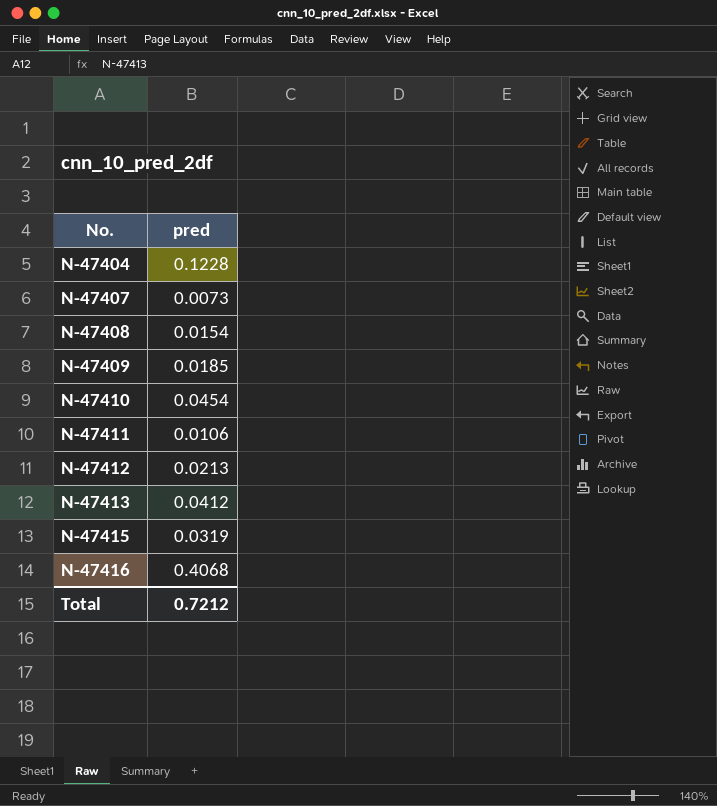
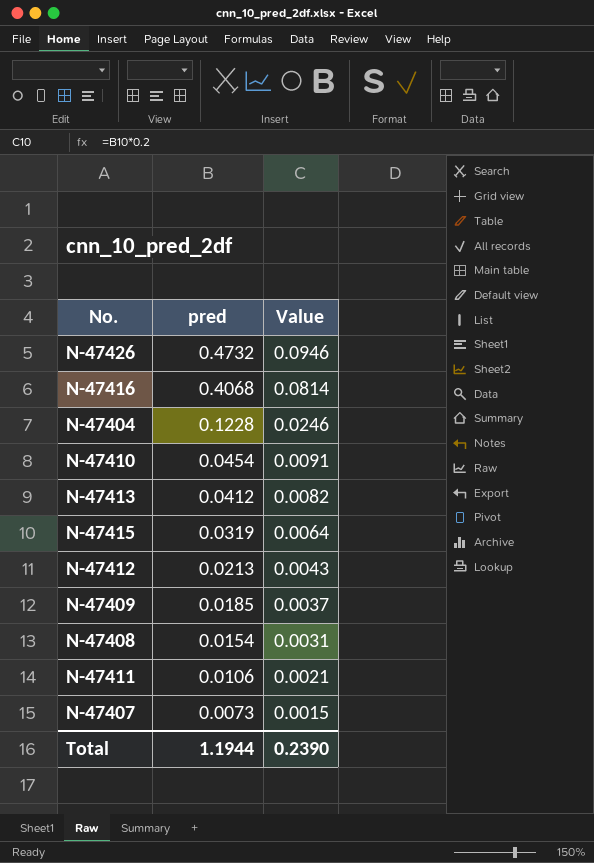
row order: No. ascending -> pred descending
column Value | formula: none -> [pred] * 0.2
row N-47426: none -> 0.4732 | 0.0946
Total | pred: 0.7212 -> 1.1944

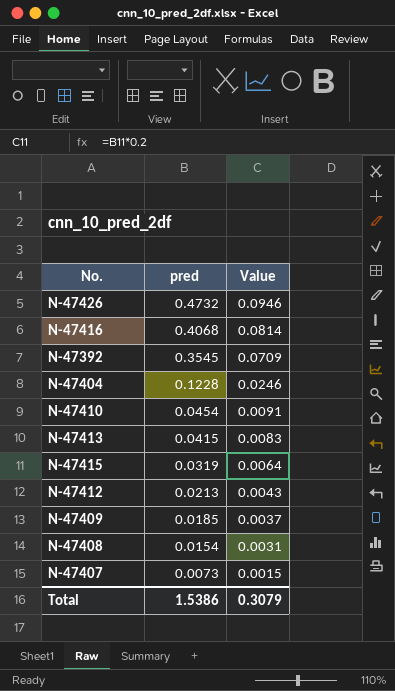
row N-47411: 0.0106 | 0.0021 -> none
row N-47392: none -> 0.3545 | 0.0709
N-47413 | pred: 0.0412 -> 0.0415
N-47413 | Value: 0.0082 -> 0.0083
Total | pred: 1.1944 -> 1.5386
Total | Value: 0.2390 -> 0.3079

